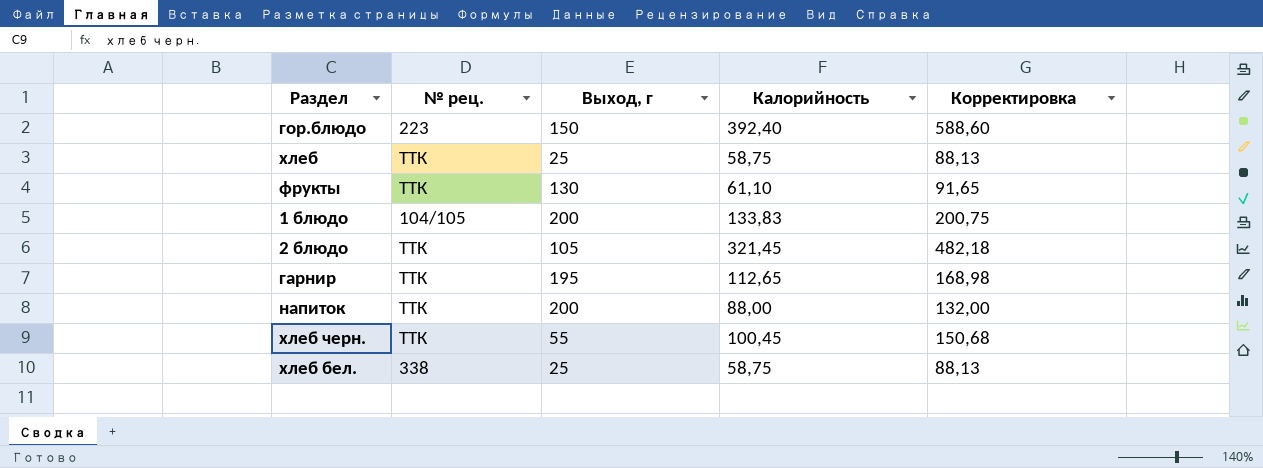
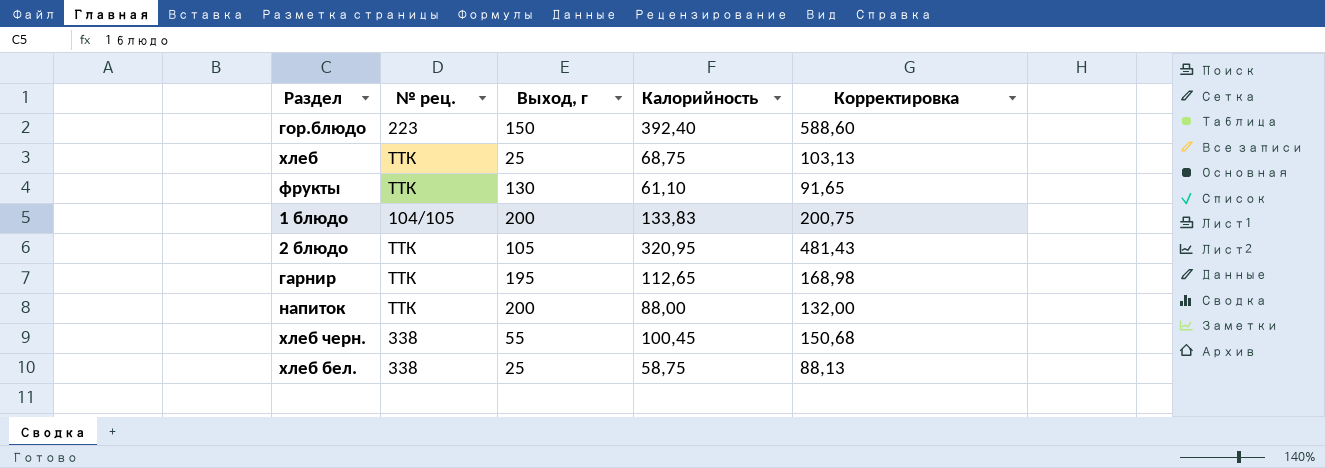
хлеб | Калорийность: 58,75 -> 68,75
хлеб | Корректировка: 88,13 -> 103,13
2 блюдо | Калорийность: 321,45 -> 320,95
2 блюдо | Корректировка: 482,18 -> 481,43
хлеб черн. | № рец.: ТТК -> 338

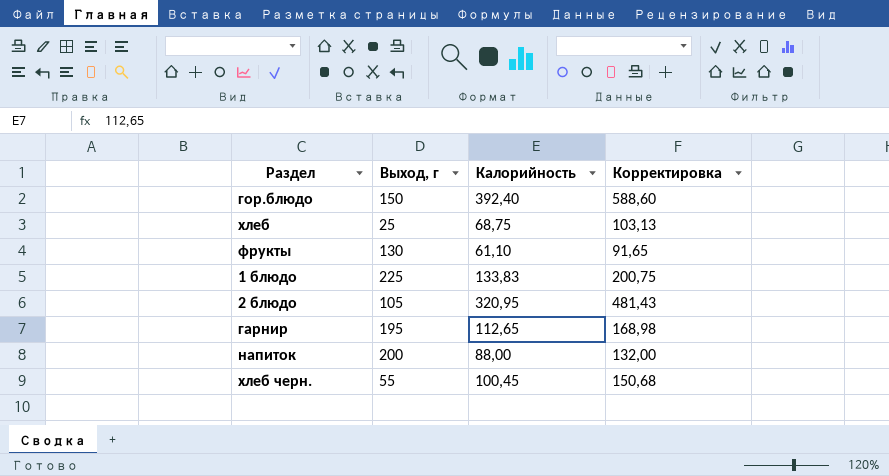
column № рец. | position: 2 -> none
row хлеб бел.: 338 | 25 | 58,75 | 88,13 -> none
1 блюдо | Выход, г: 200 -> 225

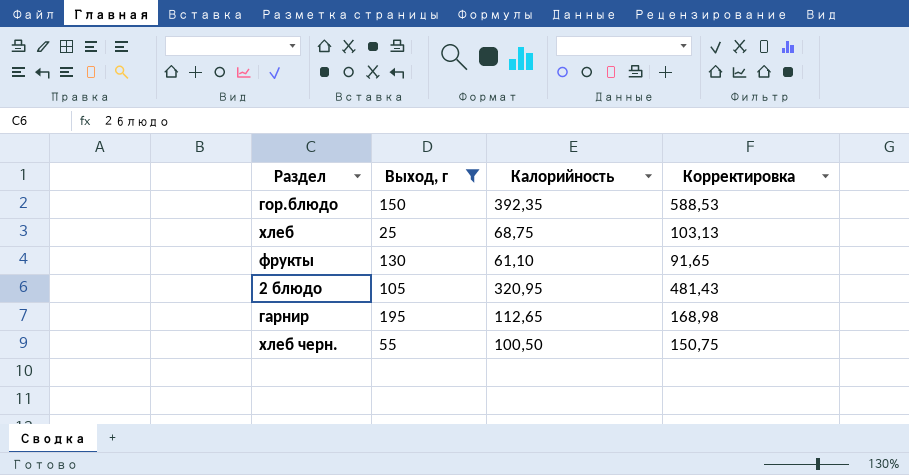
filter: none -> Выход, г <= 195
гор.блюдо | Калорийность: 392,40 -> 392,35
гор.блюдо | Корректировка: 588,60 -> 588,53
хлеб черн. | Калорийность: 100,45 -> 100,50
хлеб черн. | Корректировка: 150,68 -> 150,75

